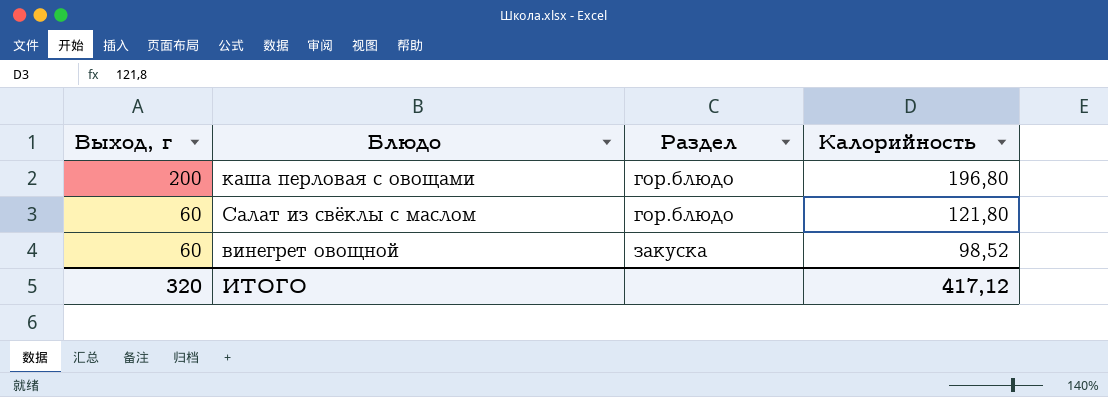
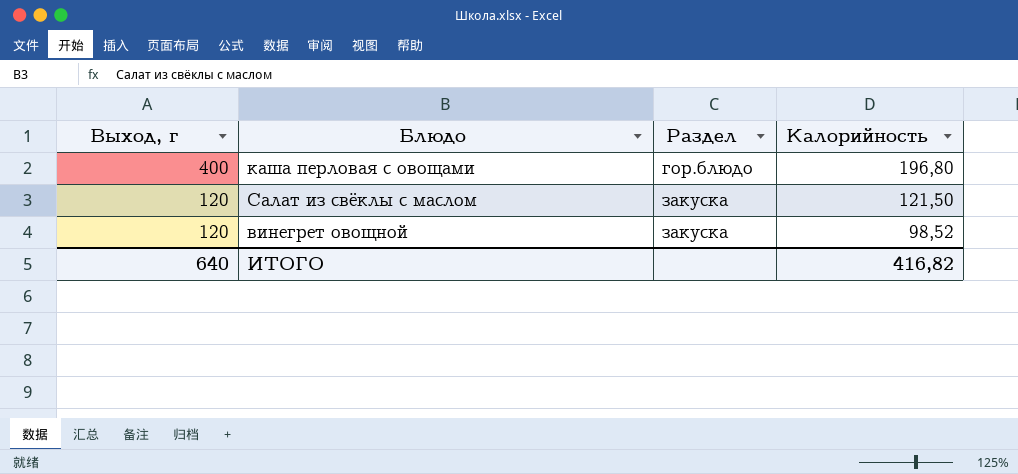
каша перловая с овощами | Выход, г: 200 -> 400
Салат из свёклы с маслом | Выход, г: 60 -> 120
Салат из свёклы с маслом | Раздел: гор.блюдо -> закуска
Салат из свёклы с маслом | Калорийность: 121,80 -> 121,50
винегрет овощной | Выход, г: 60 -> 120
ИТОГО | Выход, г: 320 -> 640
ИТОГО | Калорийность: 417,12 -> 416,82

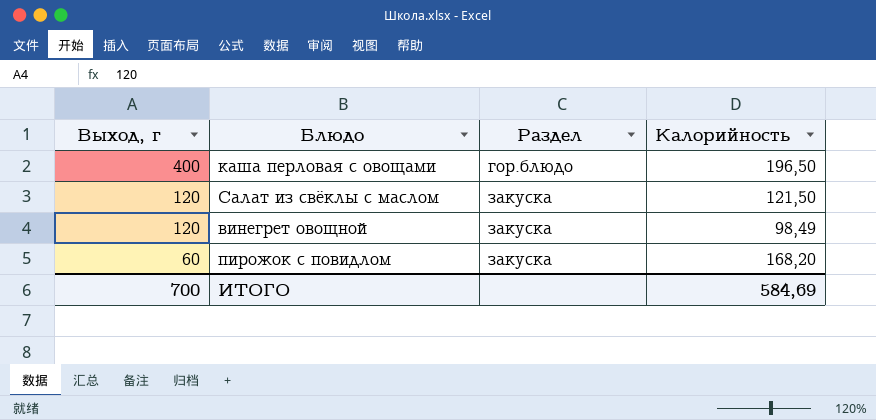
каша перловая с овощами | Калорийность: 196,80 -> 196,50
винегрет овощной | Калорийность: 98,52 -> 98,49
row пирожок с повидлом: none -> 60 | закуска | 168,20
ИТОГО | Выход, г: 640 -> 700
ИТОГО | Калорийность: 416,82 -> 584,69

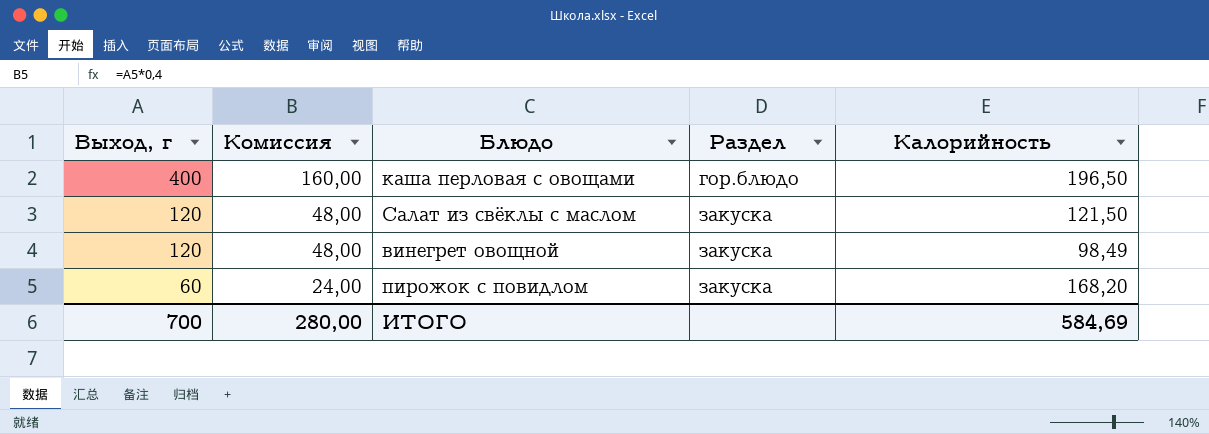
column Комиссия | formula: none -> [Выход, г] * 0,4

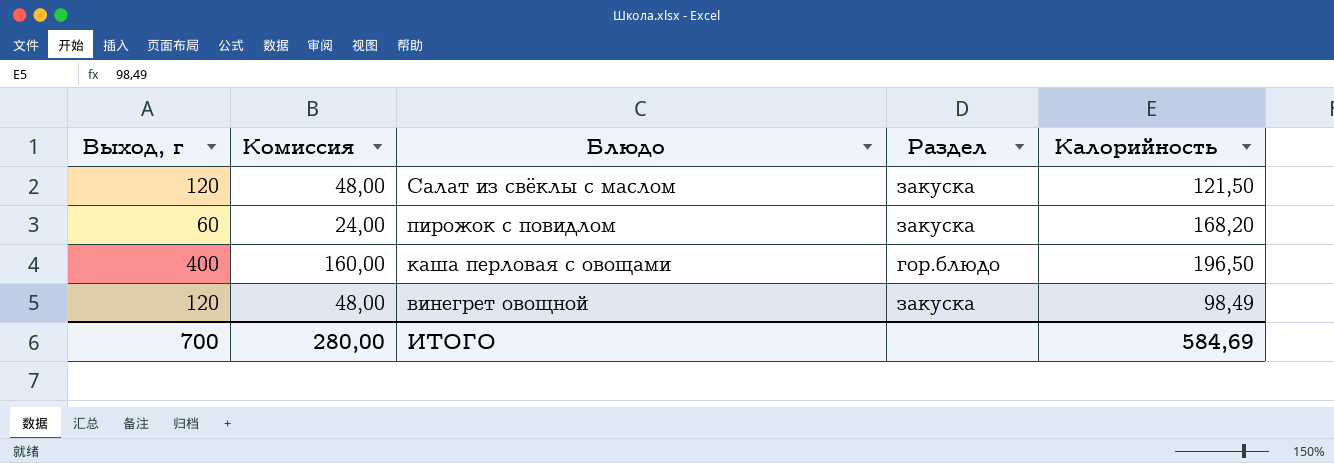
row order: Выход, г descending -> Блюдо descending

